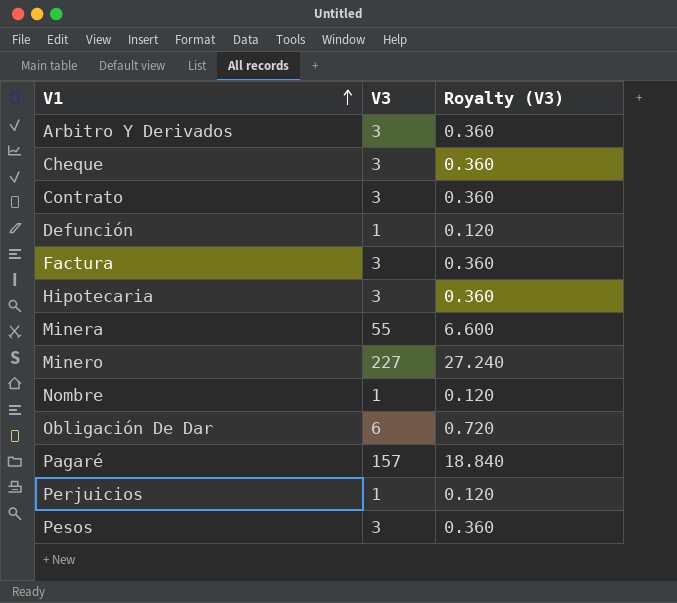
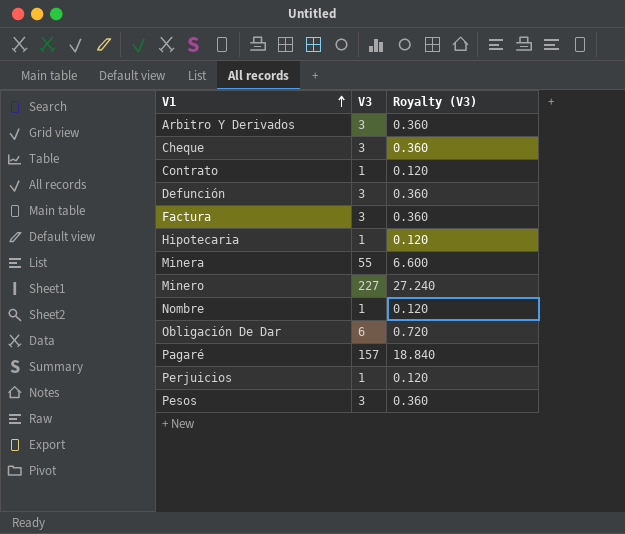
Contrato | V3: 3 -> 1
Contrato | Royalty (V3): 0.360 -> 0.120
Defunción | V3: 1 -> 3
Defunción | Royalty (V3): 0.120 -> 0.360
Hipotecaria | V3: 3 -> 1
Hipotecaria | Royalty (V3): 0.360 -> 0.120

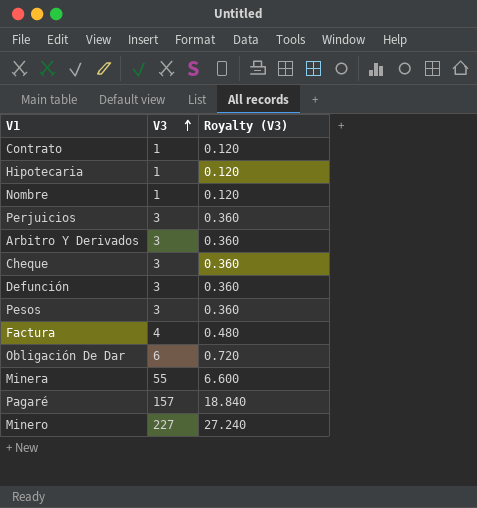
row order: V1 ascending -> V3 ascending
Perjuicios | V3: 1 -> 3
Perjuicios | Royalty (V3): 0.120 -> 0.360
Factura | V3: 3 -> 4
Factura | Royalty (V3): 0.360 -> 0.480

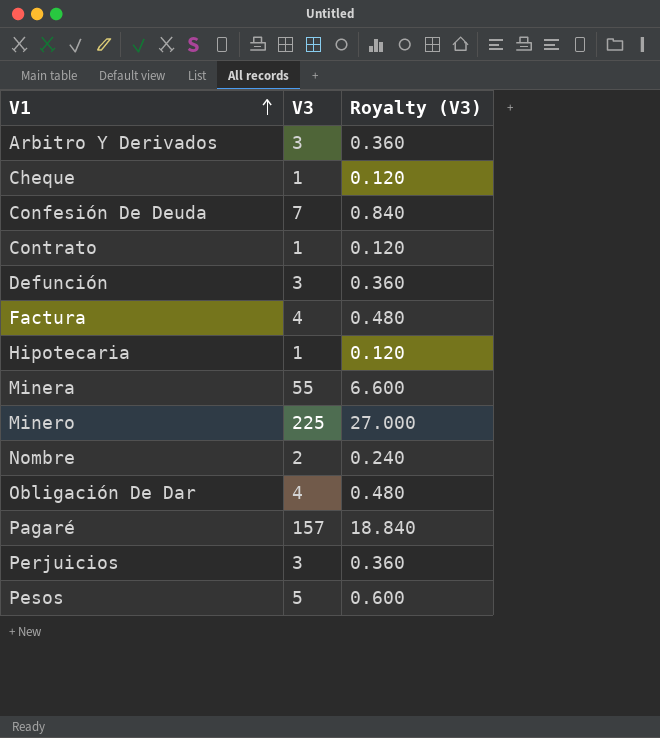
row order: V3 ascending -> V1 ascending
Cheque | V3: 3 -> 1
Cheque | Royalty (V3): 0.360 -> 0.120
row Confesión De Deuda: none -> 7 | 0.840
Minero | V3: 227 -> 225
Minero | Royalty (V3): 27.240 -> 27.000
Nombre | V3: 1 -> 2
Nombre | Royalty (V3): 0.120 -> 0.240
Obligación De Dar | V3: 6 -> 4
Obligación De Dar | Royalty (V3): 0.720 -> 0.480
Pesos | V3: 3 -> 5
Pesos | Royalty (V3): 0.360 -> 0.600

